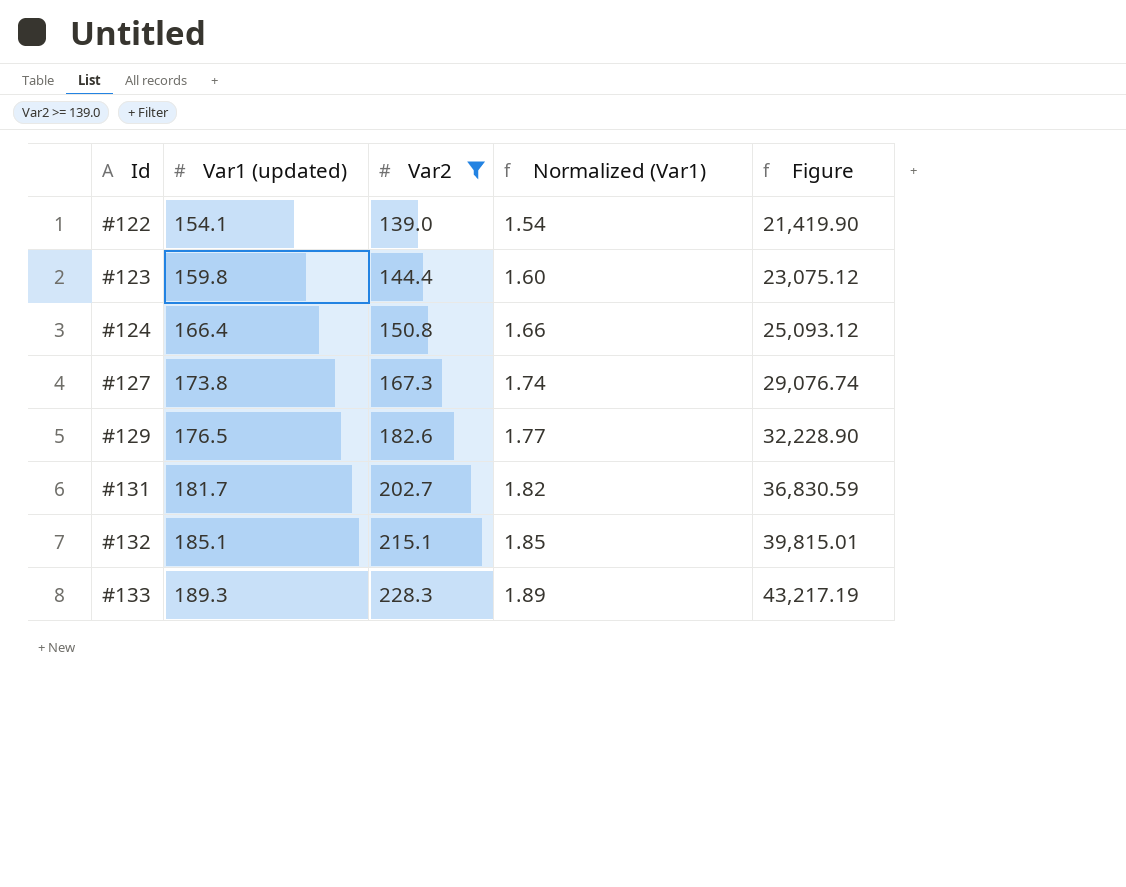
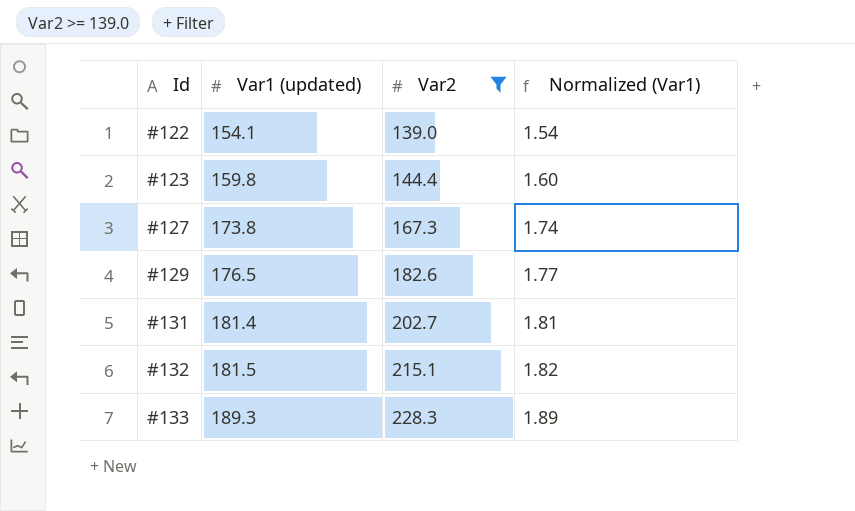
column Figure | formula: [Var1 (updated)] * [Var2] -> none
row #124: 166.4 | 150.8 | 1.66 | 25,093.12 -> none
#131 | Var1 (updated): 181.7 -> 181.4
#131 | Normalized (Var1): 1.82 -> 1.81
#132 | Var1 (updated): 185.1 -> 181.5
#132 | Normalized (Var1): 1.85 -> 1.82

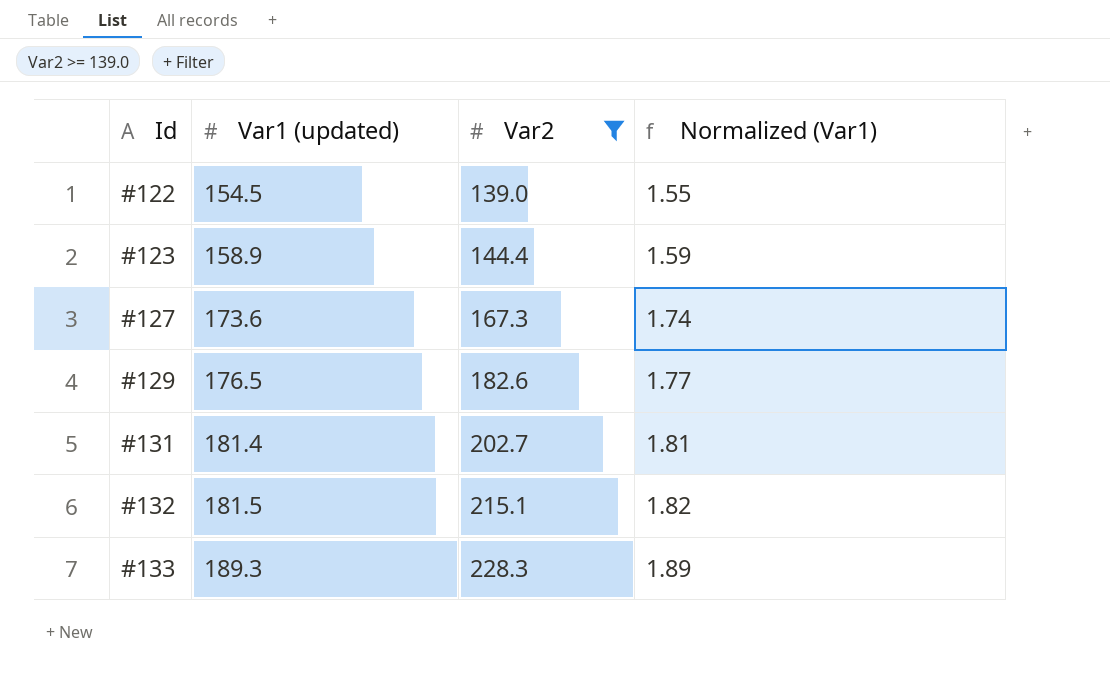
#122 | Var1 (updated): 154.1 -> 154.5
#122 | Normalized (Var1): 1.54 -> 1.55
#123 | Var1 (updated): 159.8 -> 158.9
#123 | Normalized (Var1): 1.60 -> 1.59
#127 | Var1 (updated): 173.8 -> 173.6

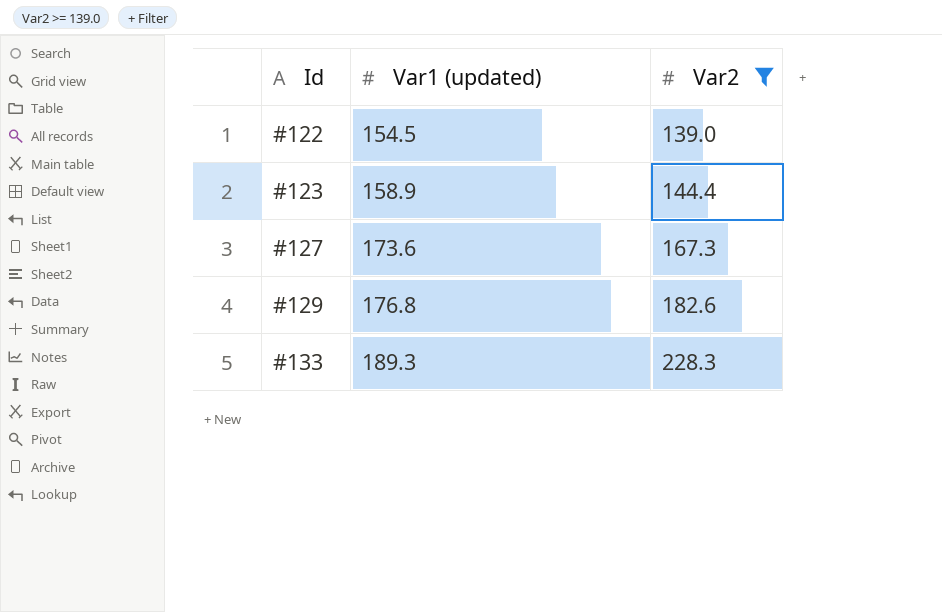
column Normalized (Var1) | formula: [Var1 (updated)] * 0.01 -> none
row #131: 181.4 | 202.7 | 1.81 -> none
row #132: 181.5 | 215.1 | 1.82 -> none
#129 | Var1 (updated): 176.5 -> 176.8

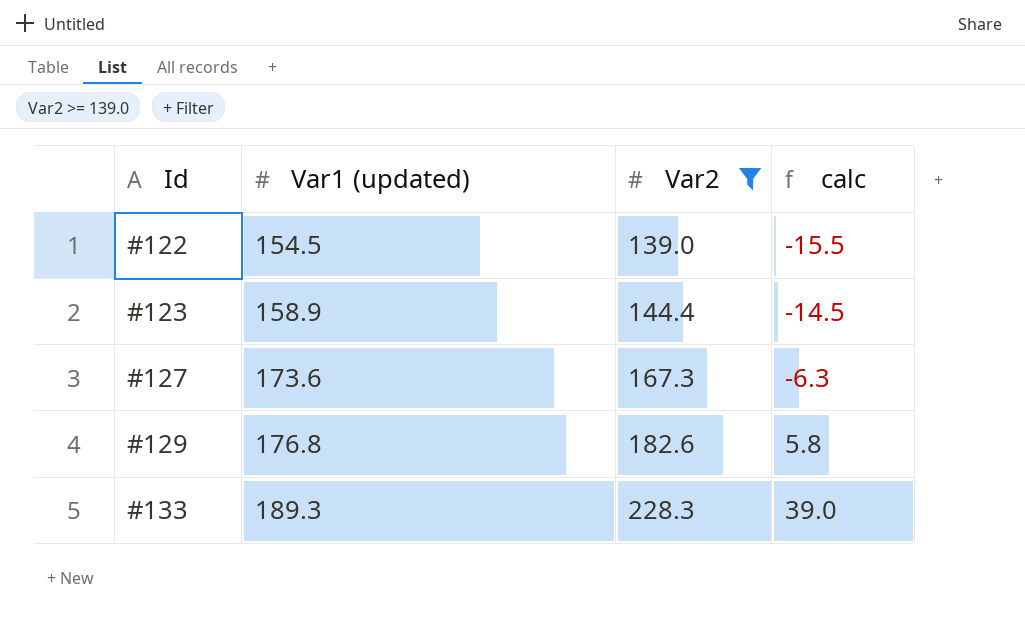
column calc | formula: none -> [Var2] - [Var1 (updated)]

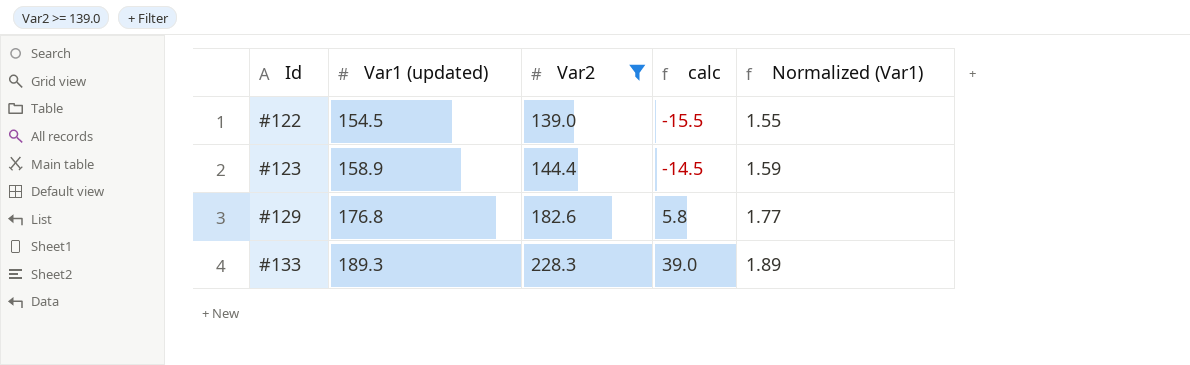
column Normalized (Var1) | formula: none -> [Var1 (updated)] * 0.01
row #127: 173.6 | 167.3 | -6.3 -> none

